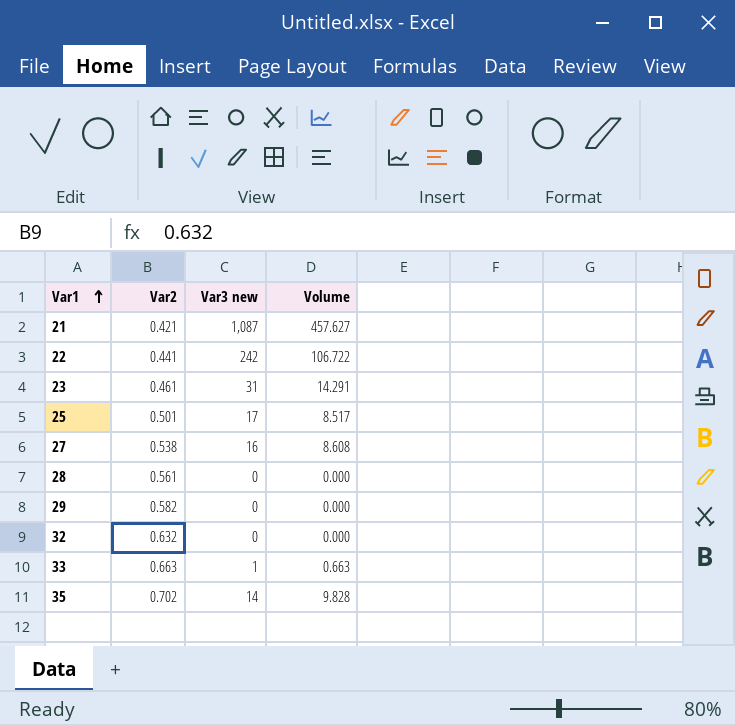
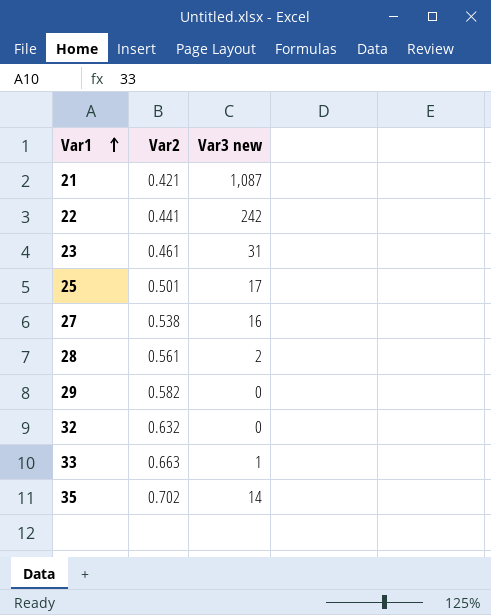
column Volume | formula: [Var2] * [Var3 new] -> none
28 | Var3 new: 0 -> 2

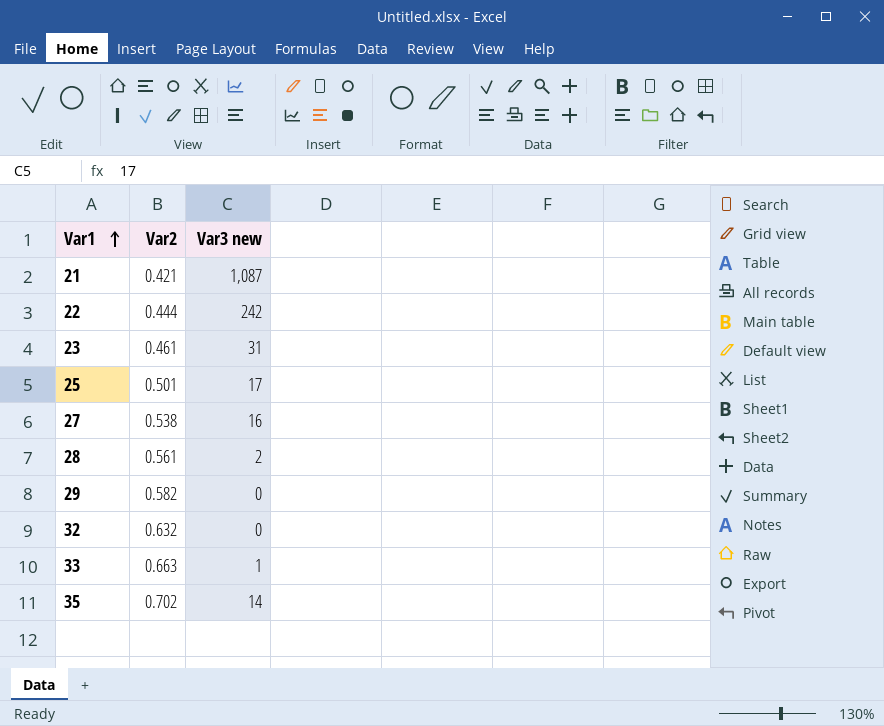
22 | Var2: 0.441 -> 0.444

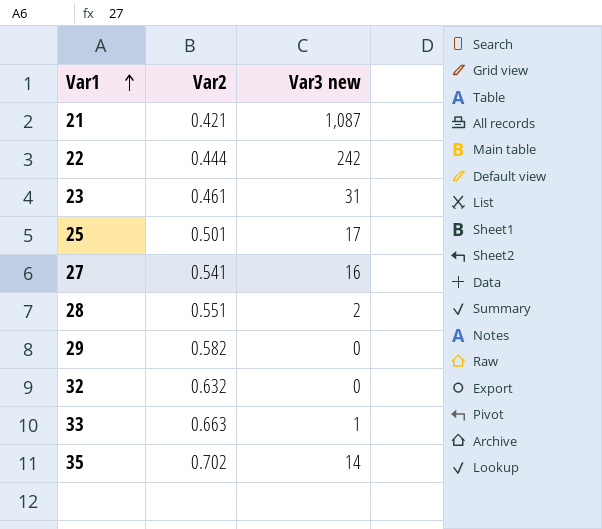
27 | Var2: 0.538 -> 0.541
28 | Var2: 0.561 -> 0.551

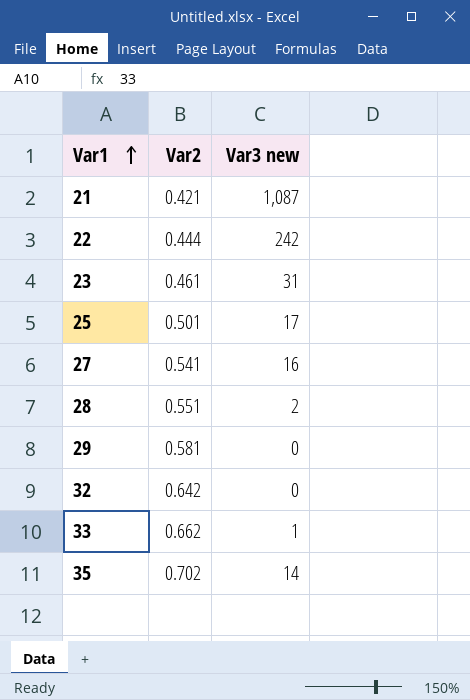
29 | Var2: 0.582 -> 0.581
32 | Var2: 0.632 -> 0.642
33 | Var2: 0.663 -> 0.662

